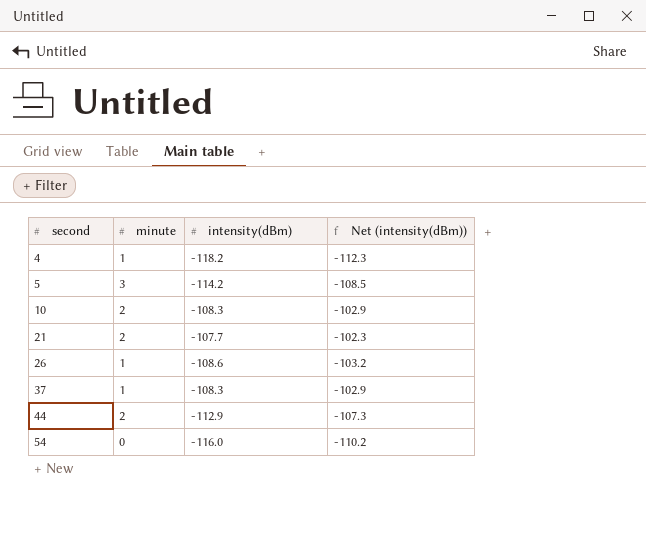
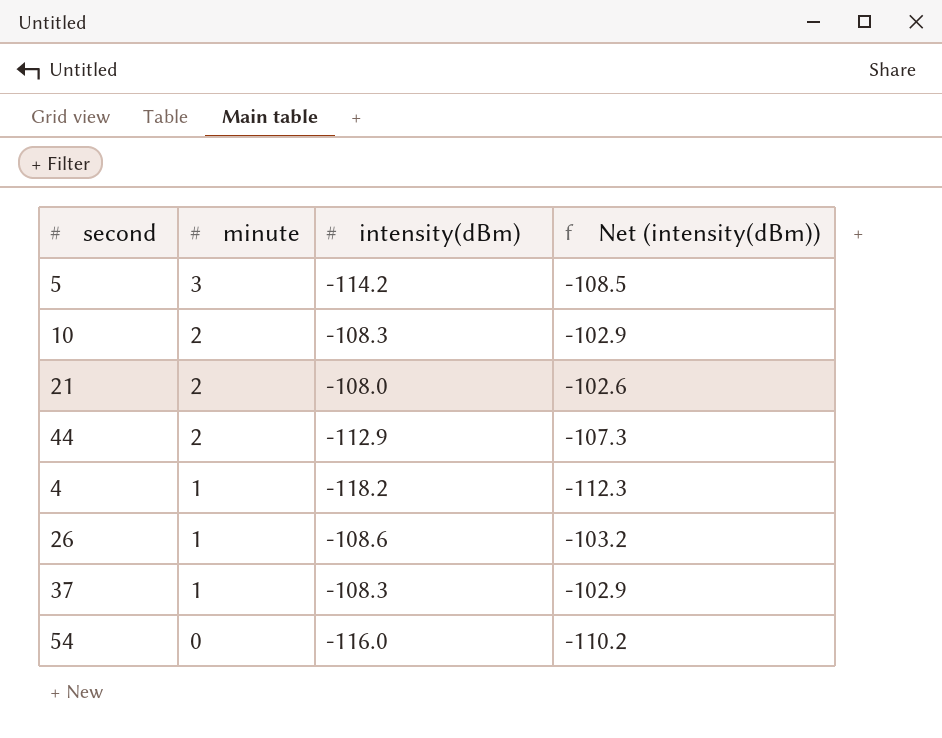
row order: second ascending -> minute descending
21 | intensity(dBm): -107.7 -> -108.0
21 | Net (intensity(dBm)): -102.3 -> -102.6

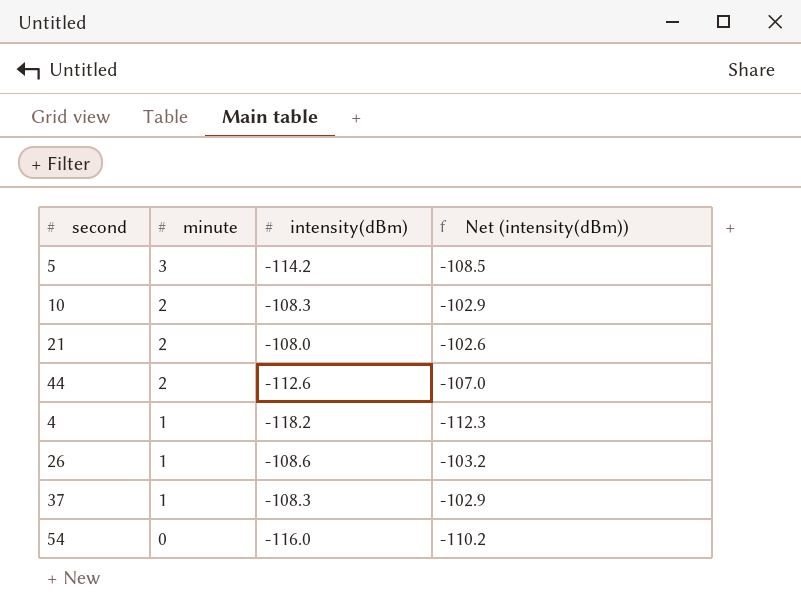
44 | intensity(dBm): -112.9 -> -112.6
44 | Net (intensity(dBm)): -107.3 -> -107.0

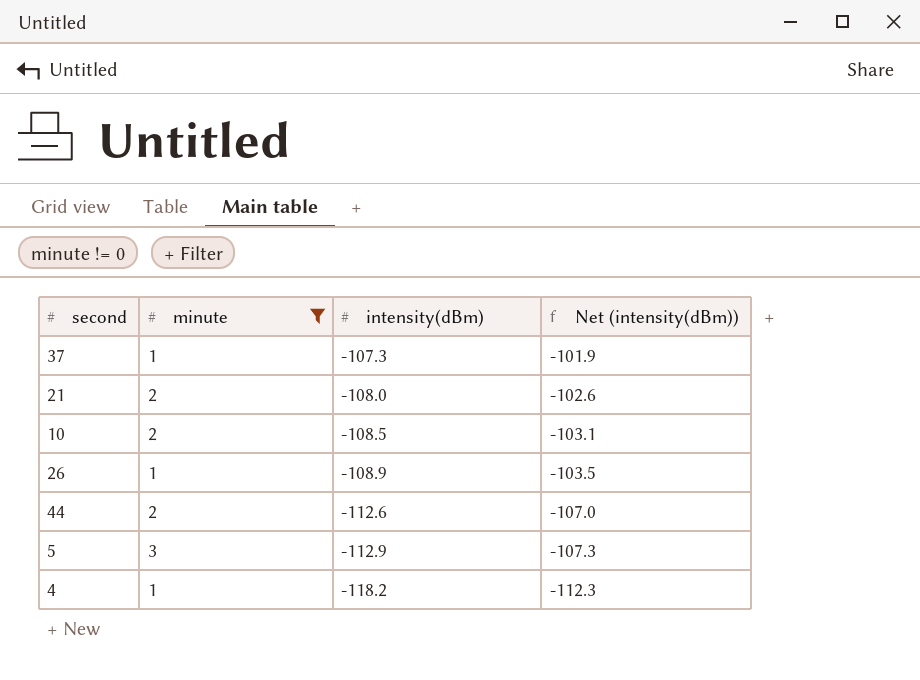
filter: none -> minute != 0
row order: minute descending -> intensity(dBm) descending
37 | intensity(dBm): -108.3 -> -107.3
37 | Net (intensity(dBm)): -102.9 -> -101.9
10 | intensity(dBm): -108.3 -> -108.5
10 | Net (intensity(dBm)): -102.9 -> -103.1
26 | intensity(dBm): -108.6 -> -108.9
26 | Net (intensity(dBm)): -103.2 -> -103.5
5 | intensity(dBm): -114.2 -> -112.9
5 | Net (intensity(dBm)): -108.5 -> -107.3

